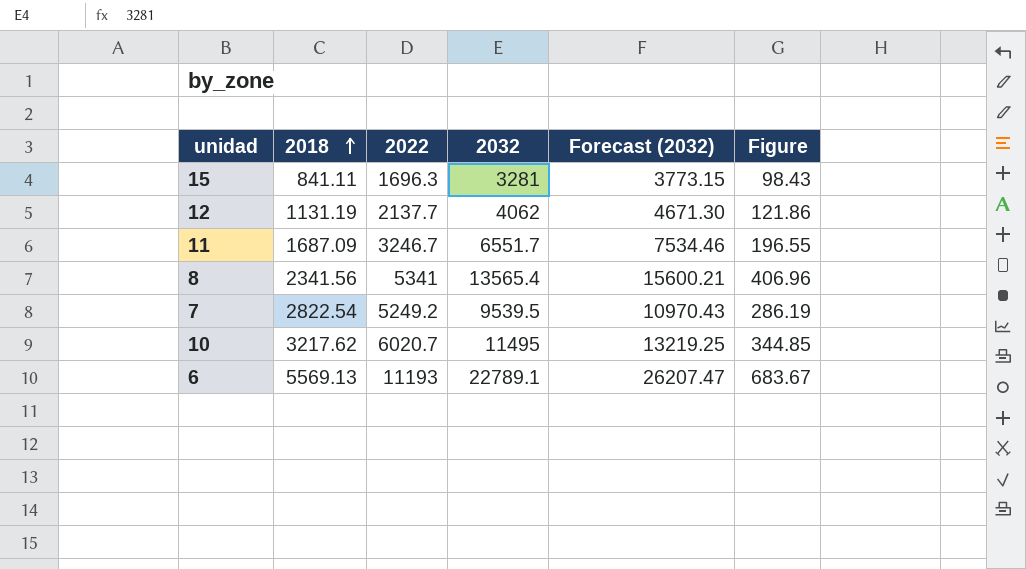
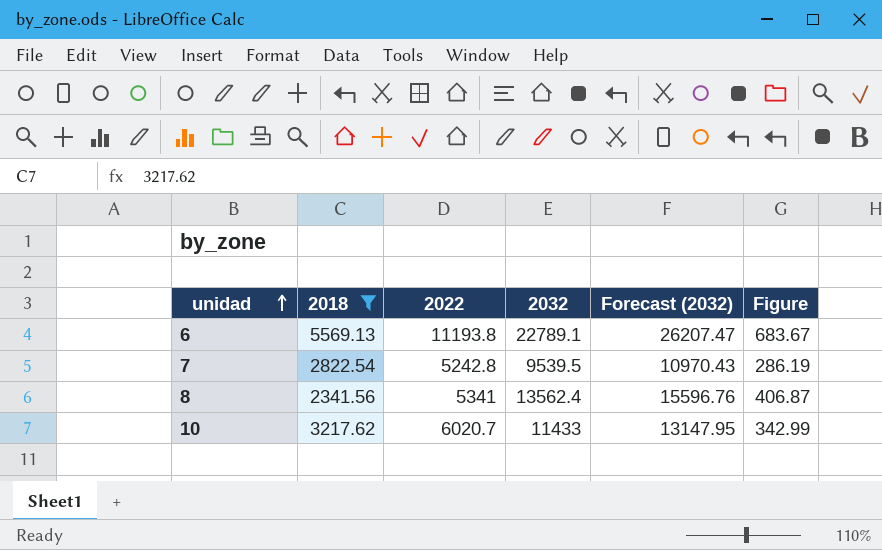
filter: none -> 2018 >= 2341.56
row order: 2018 ascending -> unidad ascending
6 | 2022: 11193 -> 11193.8
7 | 2022: 5249.2 -> 5242.8
8 | 2032: 13565.4 -> 13562.4
8 | Forecast (2032): 15600.21 -> 15596.76
8 | Figure: 406.96 -> 406.87
10 | 2032: 11495 -> 11433
10 | Forecast (2032): 13219.25 -> 13147.95
10 | Figure: 344.85 -> 342.99

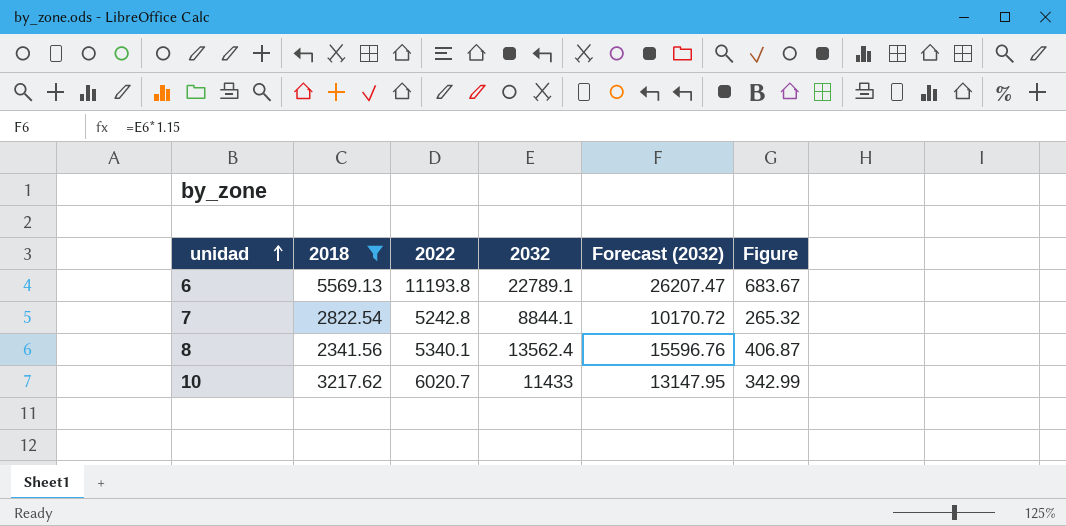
7 | 2032: 9539.5 -> 8844.1
7 | Forecast (2032): 10970.43 -> 10170.72
7 | Figure: 286.19 -> 265.32
8 | 2022: 5341 -> 5340.1

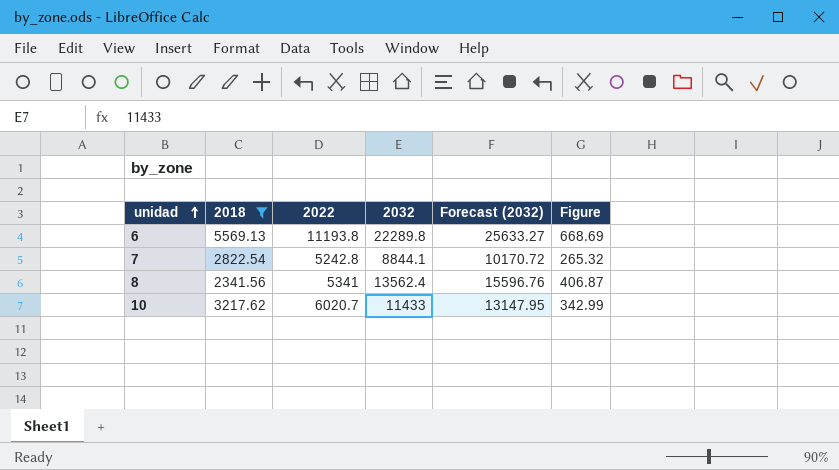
6 | 2032: 22789.1 -> 22289.8
6 | Forecast (2032): 26207.47 -> 25633.27
6 | Figure: 683.67 -> 668.69
8 | 2022: 5340.1 -> 5341

